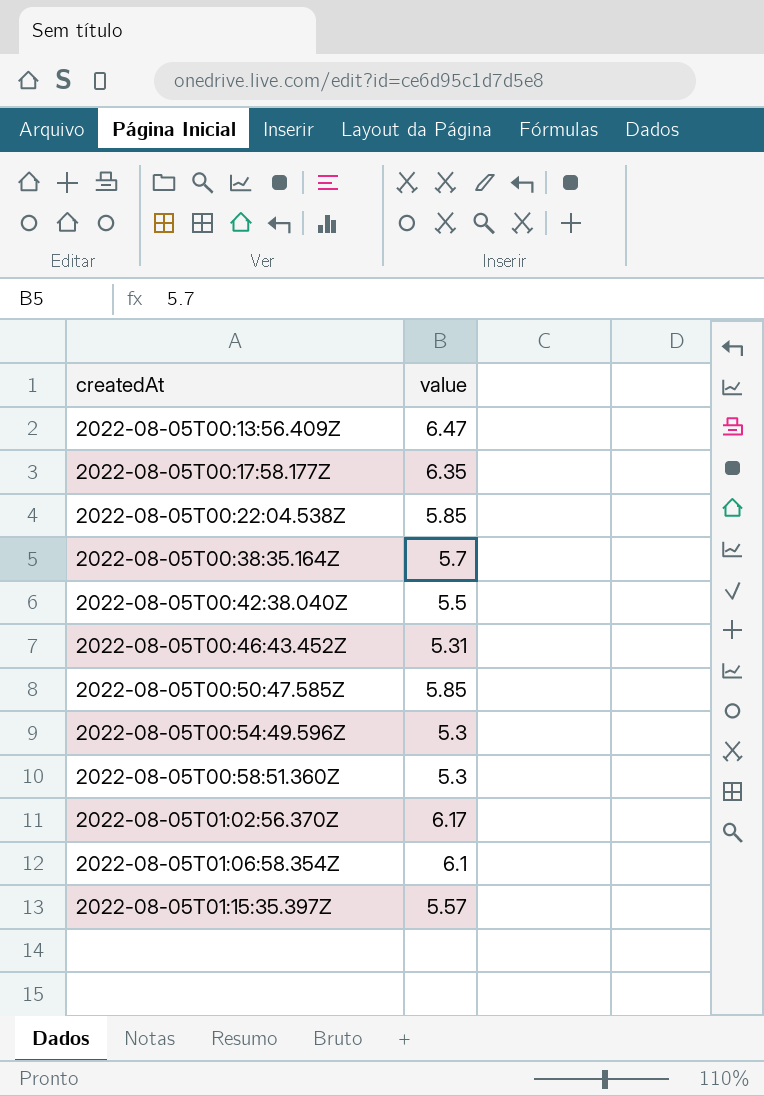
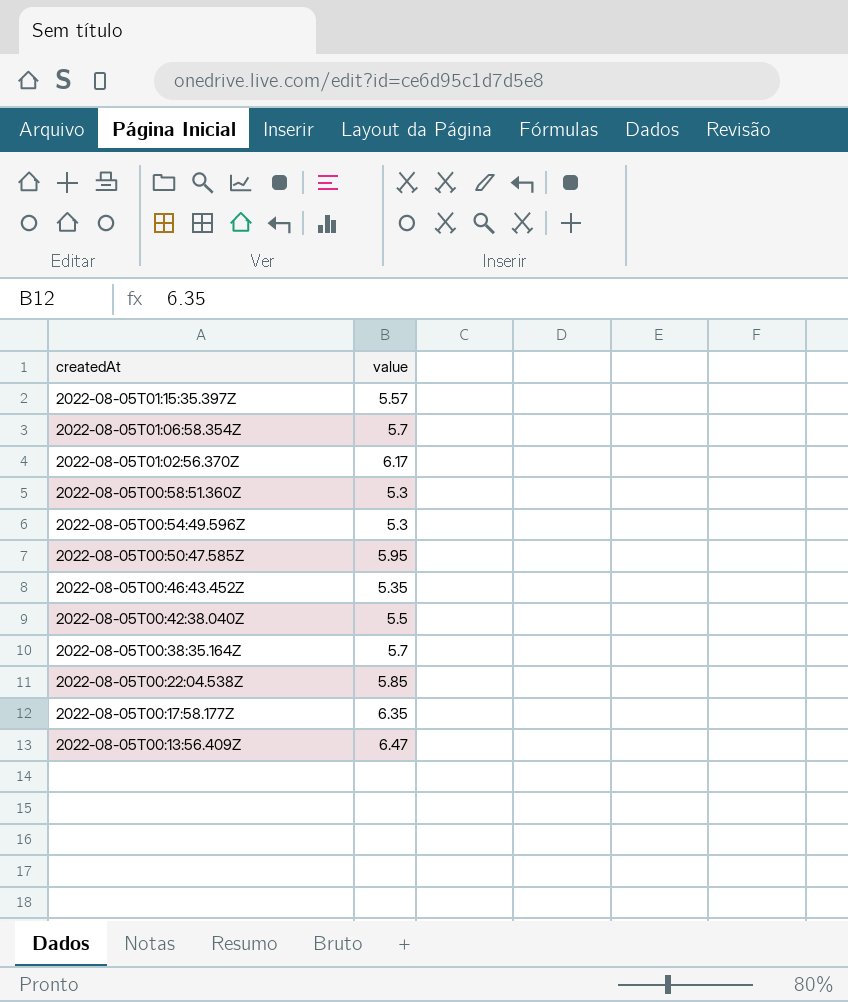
row order: createdAt ascending -> createdAt descending
2022-08-05T01:06:58.354Z | value: 6.1 -> 5.7
2022-08-05T00:50:47.585Z | value: 5.85 -> 5.95
2022-08-05T00:46:43.452Z | value: 5.31 -> 5.35

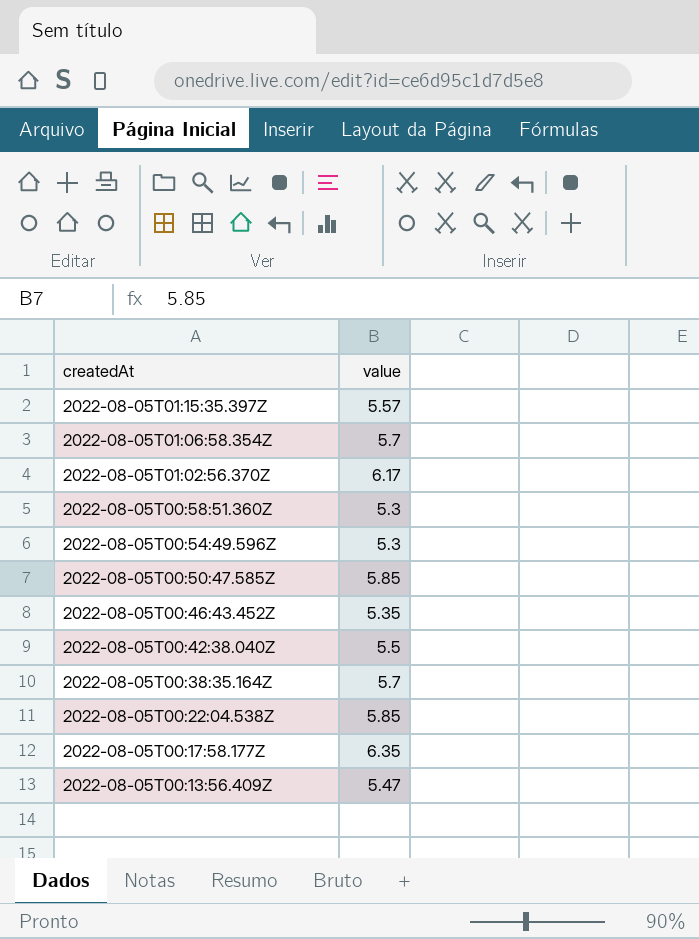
2022-08-05T00:50:47.585Z | value: 5.95 -> 5.85
2022-08-05T00:13:56.409Z | value: 6.47 -> 5.47

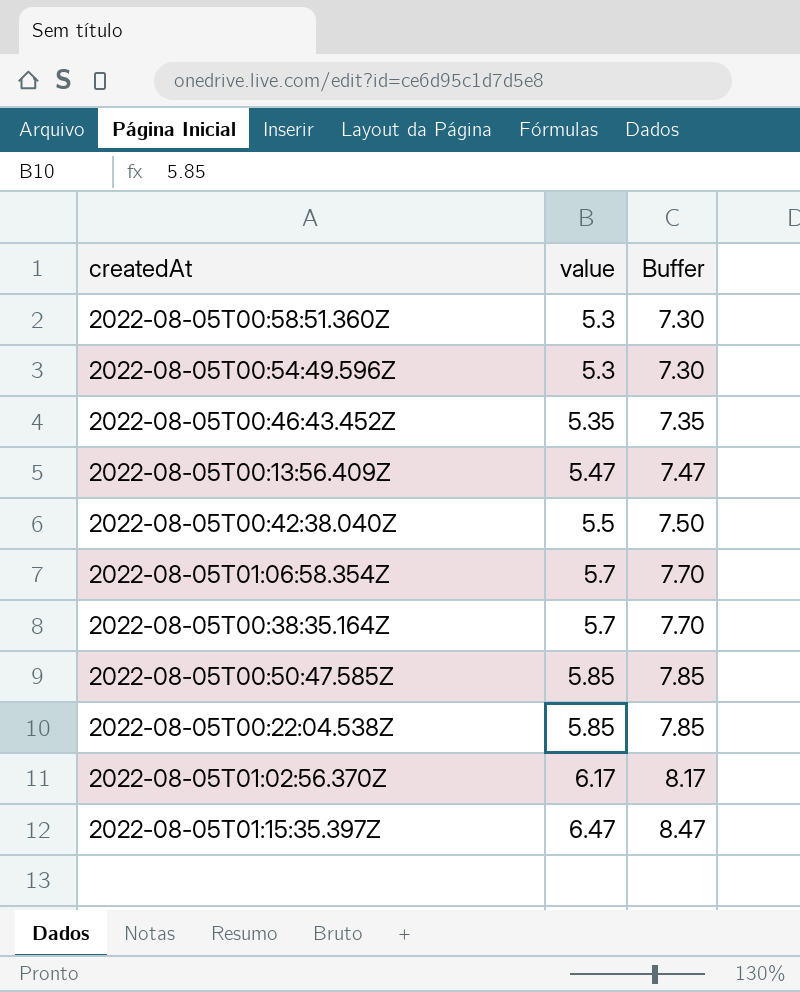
row order: createdAt descending -> value ascending
column Buffer | formula: none -> [value] + 2
row 2022-08-05T00:17:58.177Z: 6.35 -> none
2022-08-05T01:15:35.397Z | value: 5.57 -> 6.47

